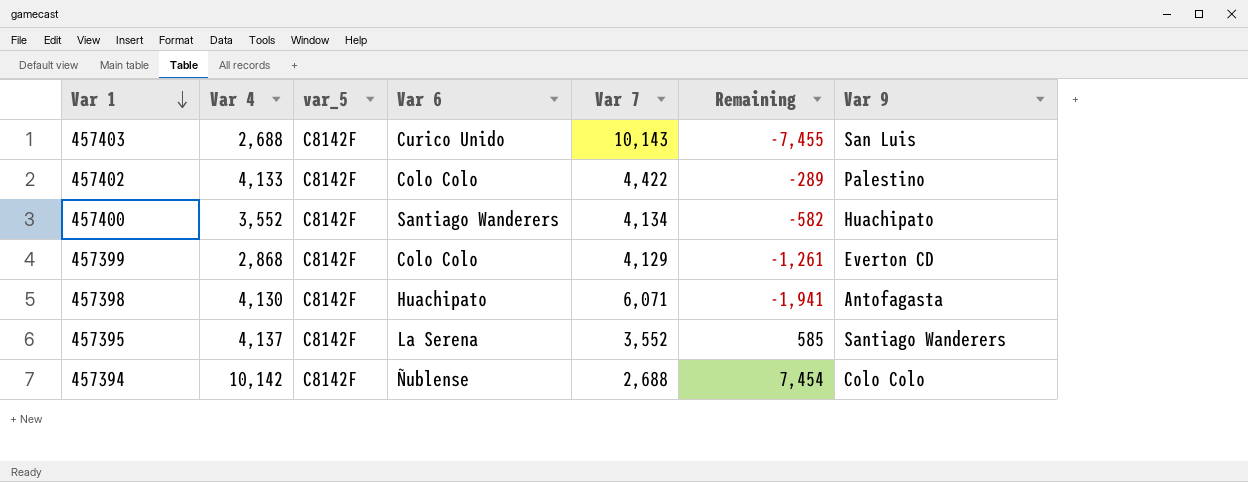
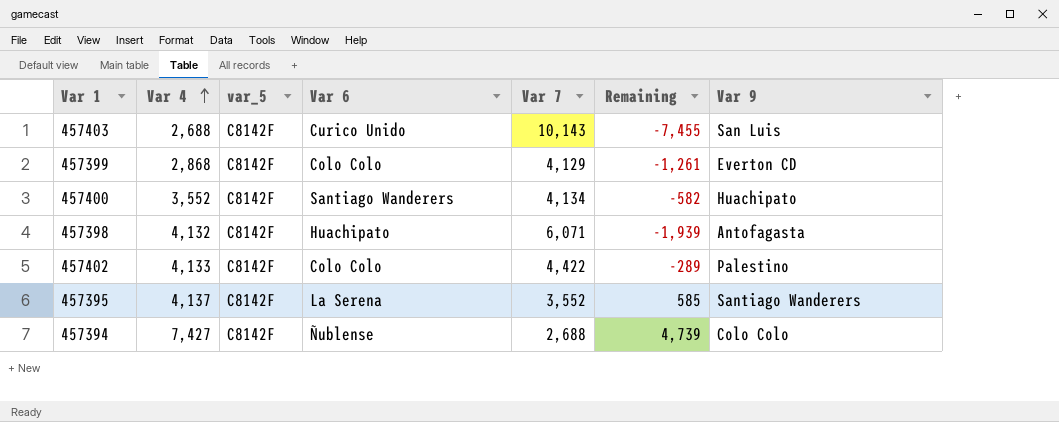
row order: Var 1 descending -> Var 4 ascending
457398 | Var 4: 4,130 -> 4,132
457398 | Remaining: -1,941 -> -1,939
457394 | Var 4: 10,142 -> 7,427
457394 | Remaining: 7,454 -> 4,739

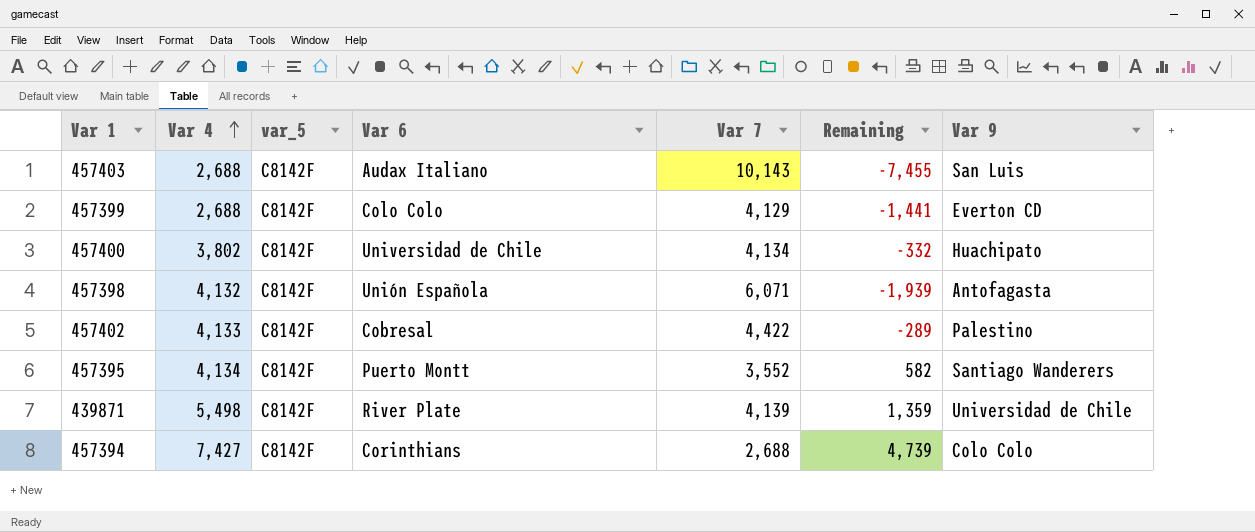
457403 | Var 6: Curico Unido -> Audax Italiano
457399 | Var 4: 2,868 -> 2,688
457399 | Remaining: -1,261 -> -1,441
457400 | Var 4: 3,552 -> 3,802
457400 | Var 6: Santiago Wanderers -> Universidad de Chile
457400 | Remaining: -582 -> -332
457398 | Var 6: Huachipato -> Unión Española
457402 | Var 6: Colo Colo -> Cobresal
457395 | Var 4: 4,137 -> 4,134
457395 | Var 6: La Serena -> Puerto Montt
457395 | Remaining: 585 -> 582
row 439871: none -> 5,498 | C8142F | River Plate | 4,139 | 1,359 | Universidad de Chile
457394 | Var 6: Ñublense -> Corinthians

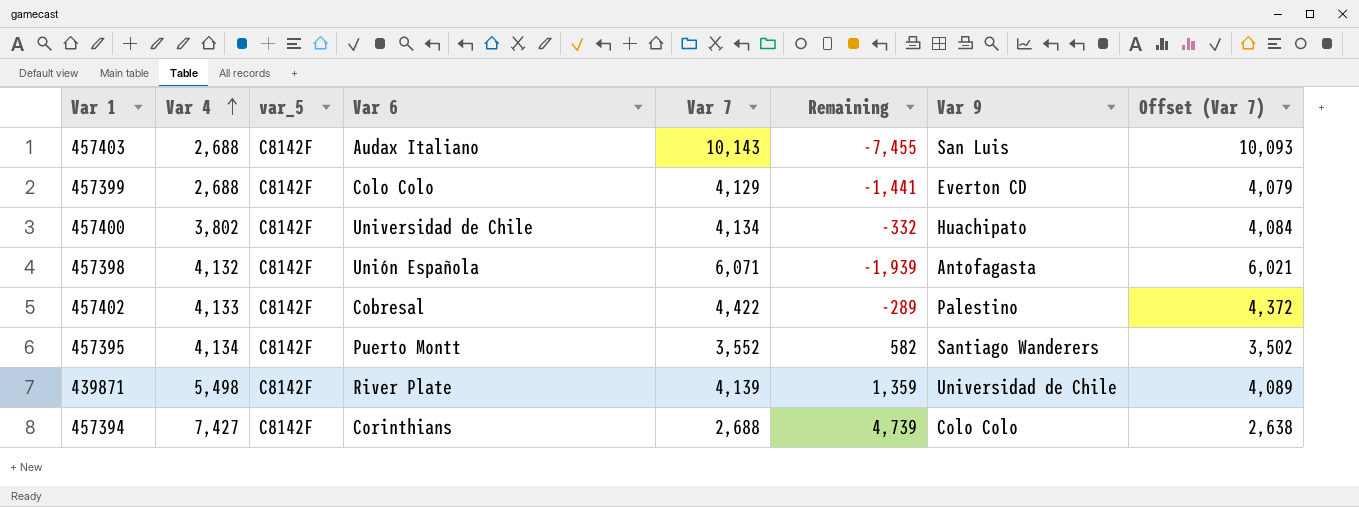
column Offset (Var 7) | formula: none -> [Var 7] - 50

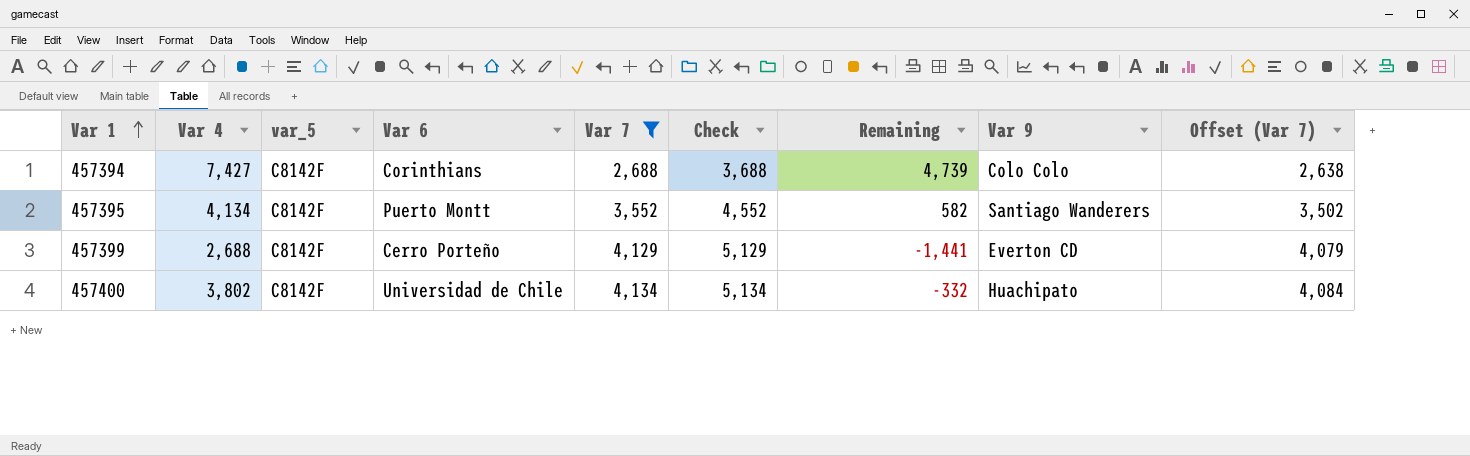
filter: none -> Var 7 <= 4,134
row order: Var 4 ascending -> Var 1 ascending
column Check | formula: none -> [Var 7] + 1000
457399 | Var 6: Colo Colo -> Cerro Porteño

